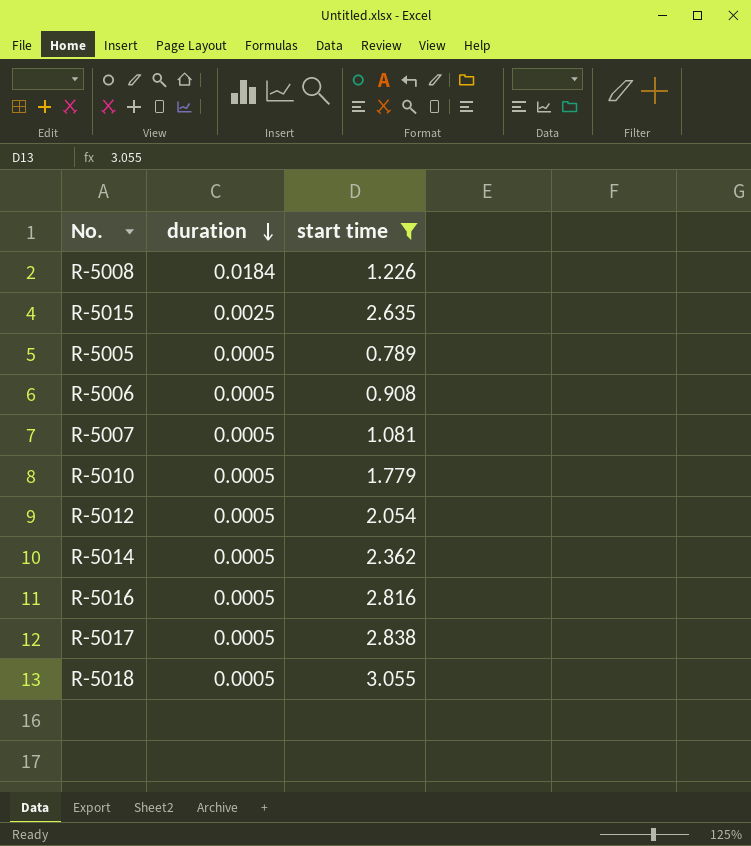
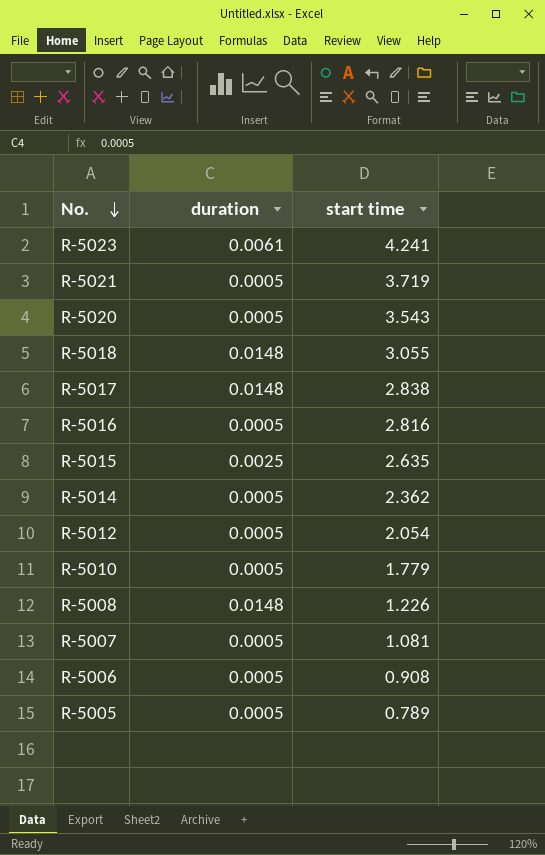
filter: start time <= 3.055 -> none
row order: duration descending -> No. descending
R-5018 | duration: 0.0005 -> 0.0148
R-5017 | duration: 0.0005 -> 0.0148
R-5008 | duration: 0.0184 -> 0.0148

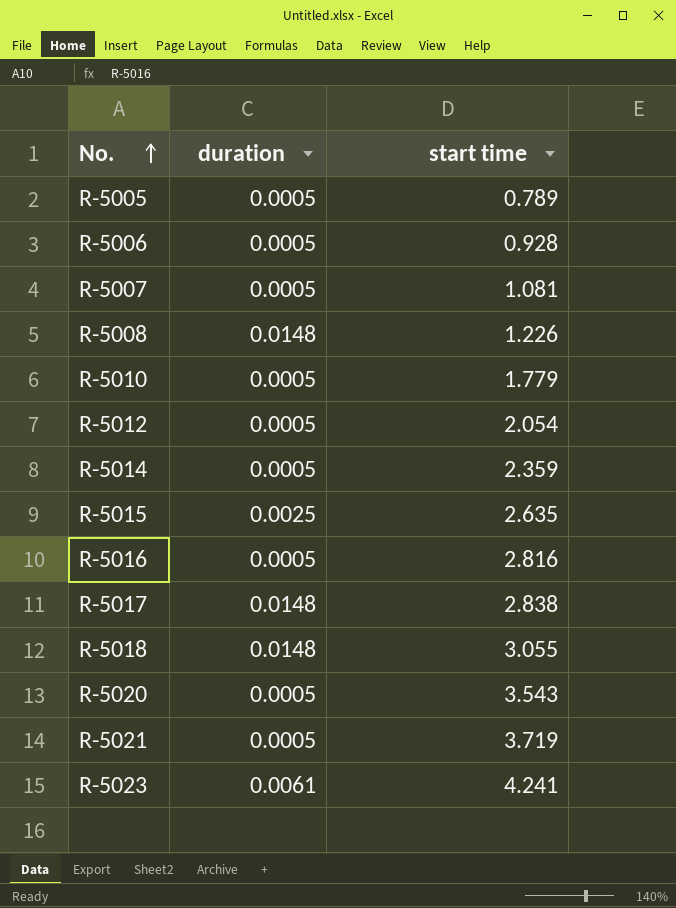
row order: No. descending -> No. ascending
R-5006 | start time: 0.908 -> 0.928
R-5014 | start time: 2.362 -> 2.359

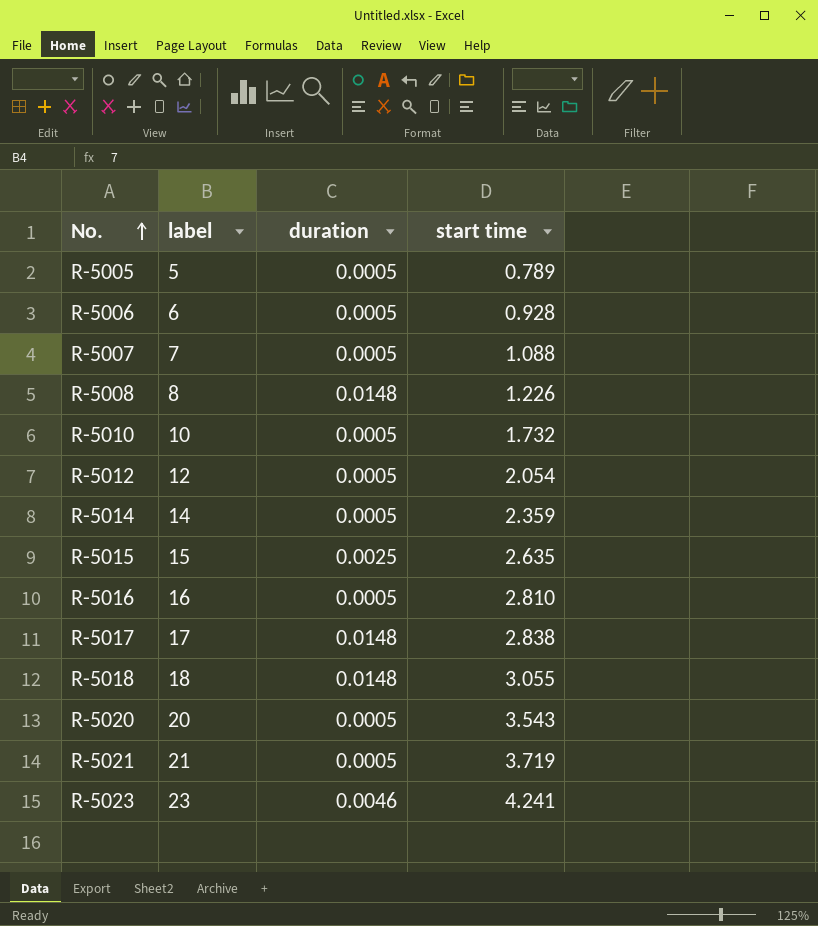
column label | position: none -> 2
R-5007 | start time: 1.081 -> 1.088
R-5010 | start time: 1.779 -> 1.732
R-5016 | start time: 2.816 -> 2.810
R-5023 | duration: 0.0061 -> 0.0046

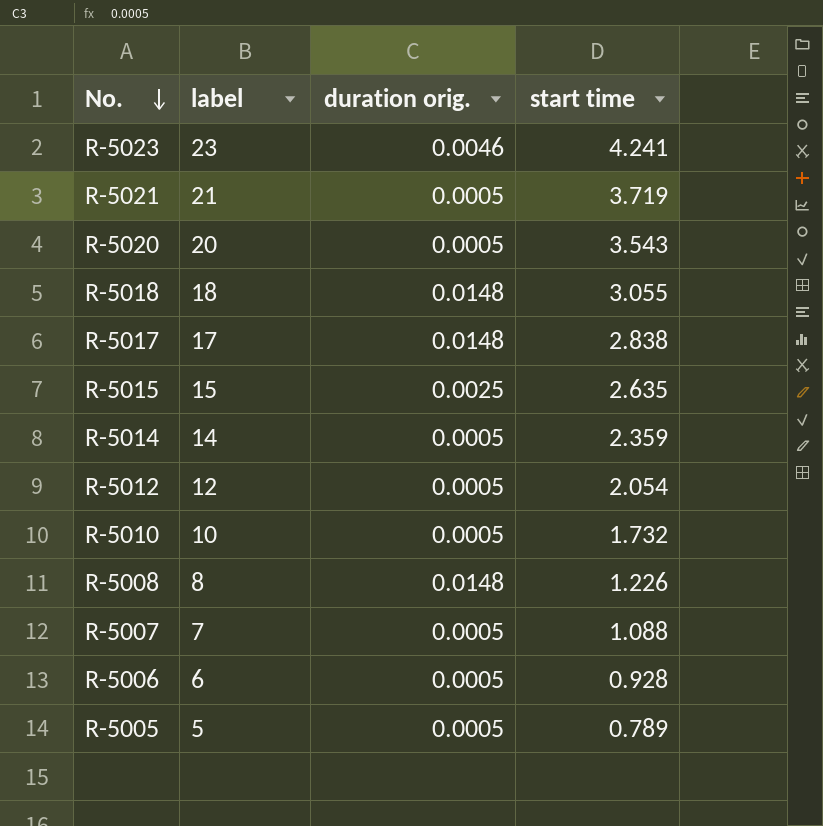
row order: No. ascending -> No. descending
column name: duration -> duration orig.
row R-5016: 16 | 0.0005 | 2.810 -> none

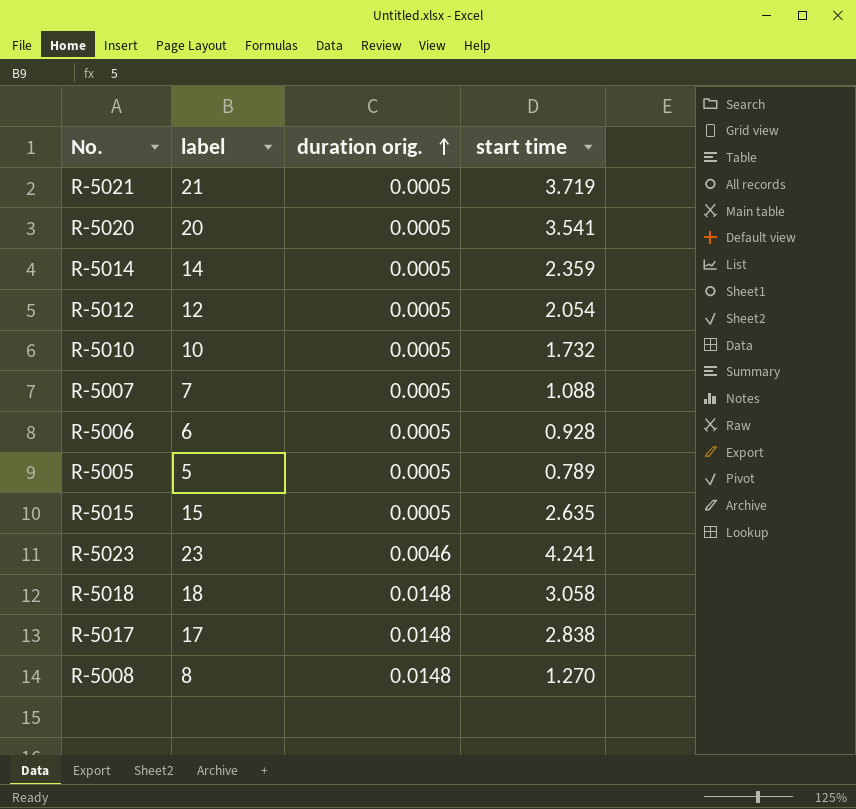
row order: No. descending -> duration orig. ascending
R-5020 | start time: 3.543 -> 3.541
R-5015 | duration orig.: 0.0025 -> 0.0005
R-5018 | start time: 3.055 -> 3.058
R-5008 | start time: 1.226 -> 1.270

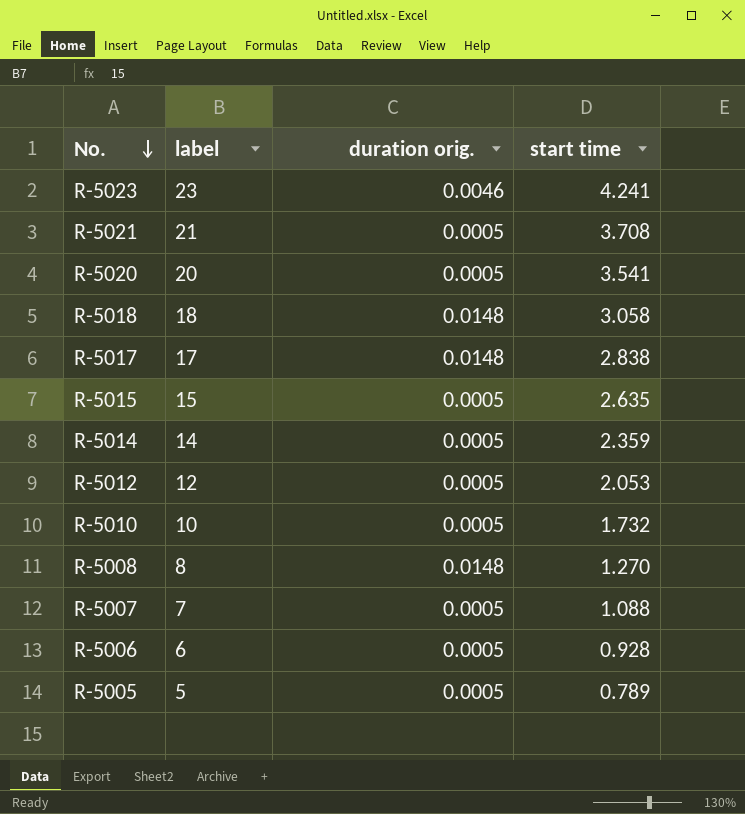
row order: duration orig. ascending -> No. descending
R-5021 | start time: 3.719 -> 3.708
R-5012 | start time: 2.054 -> 2.053

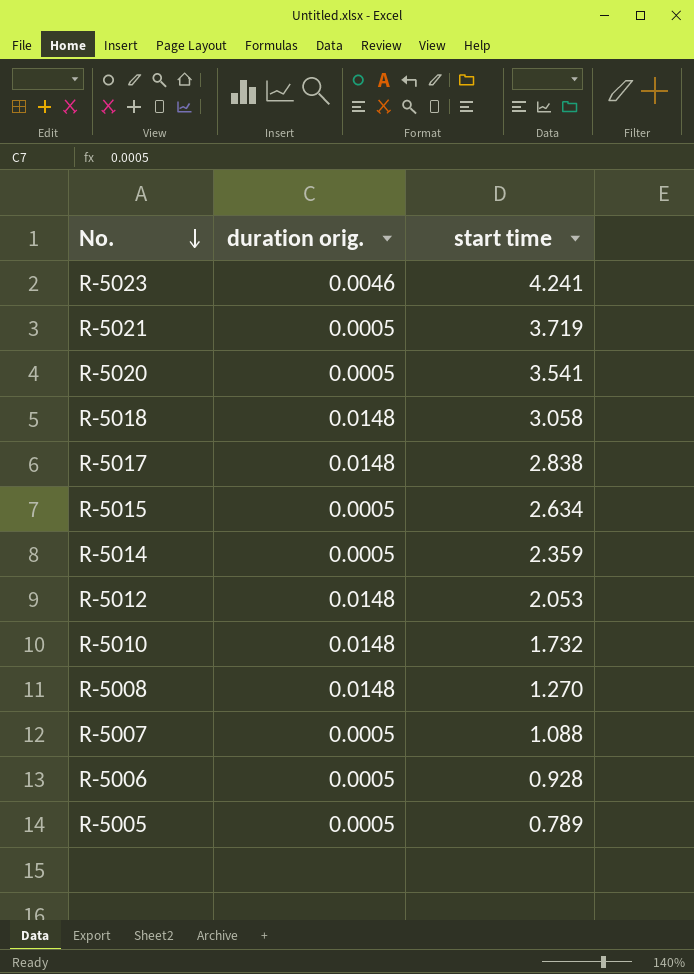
column label | position: 2 -> none
R-5021 | start time: 3.708 -> 3.719
R-5015 | start time: 2.635 -> 2.634
R-5012 | duration orig.: 0.0005 -> 0.0148
R-5010 | duration orig.: 0.0005 -> 0.0148

